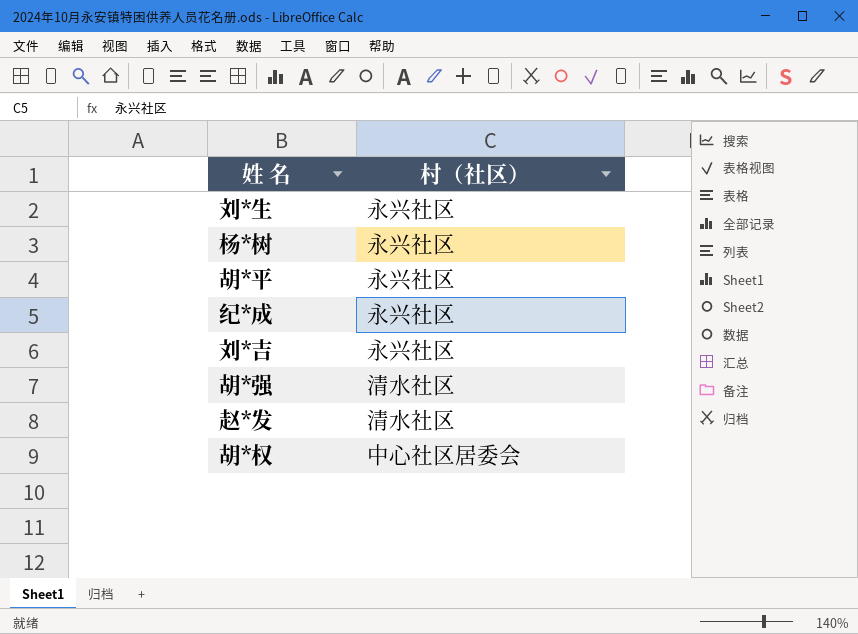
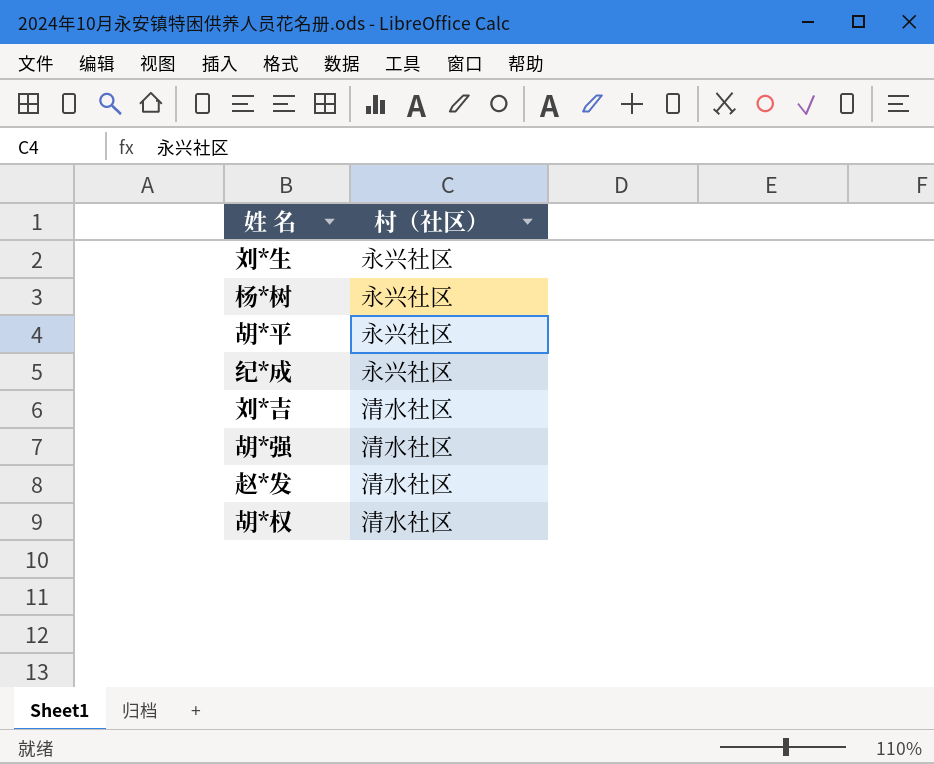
刘*吉 | 村（社区）: 永兴社区 -> 清水社区
胡*权 | 村（社区）: 中心社区居委会 -> 清水社区

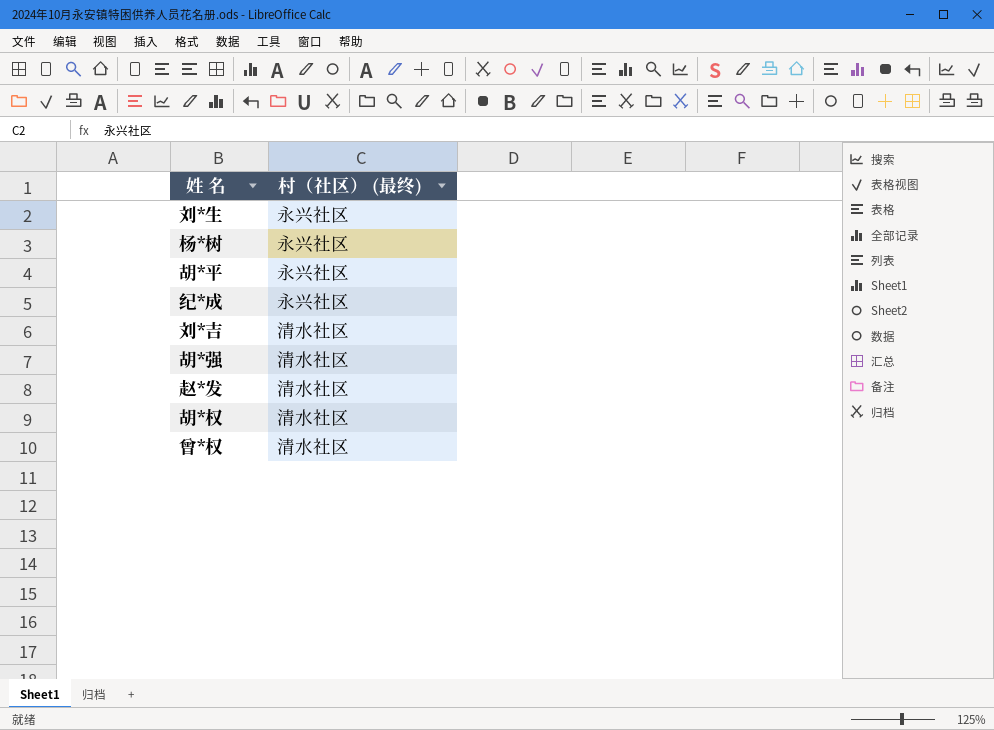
column name: 村（社区） -> 村（社区） (最终)
row 曾*权: none -> 清水社区

